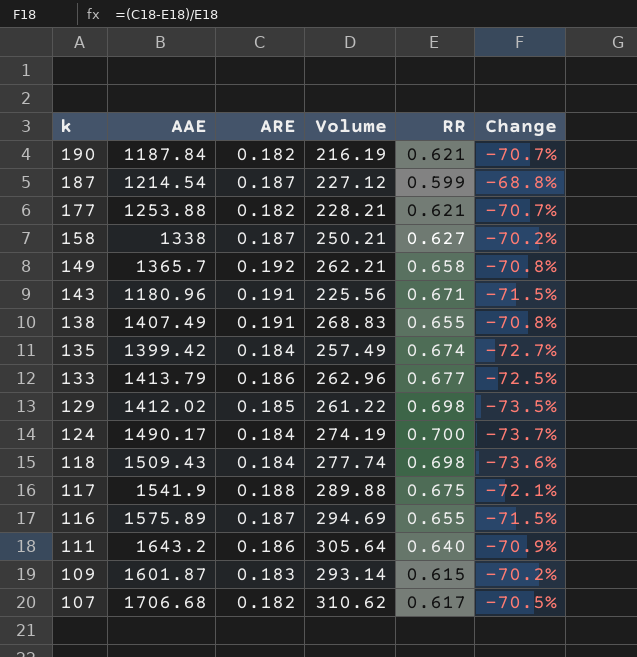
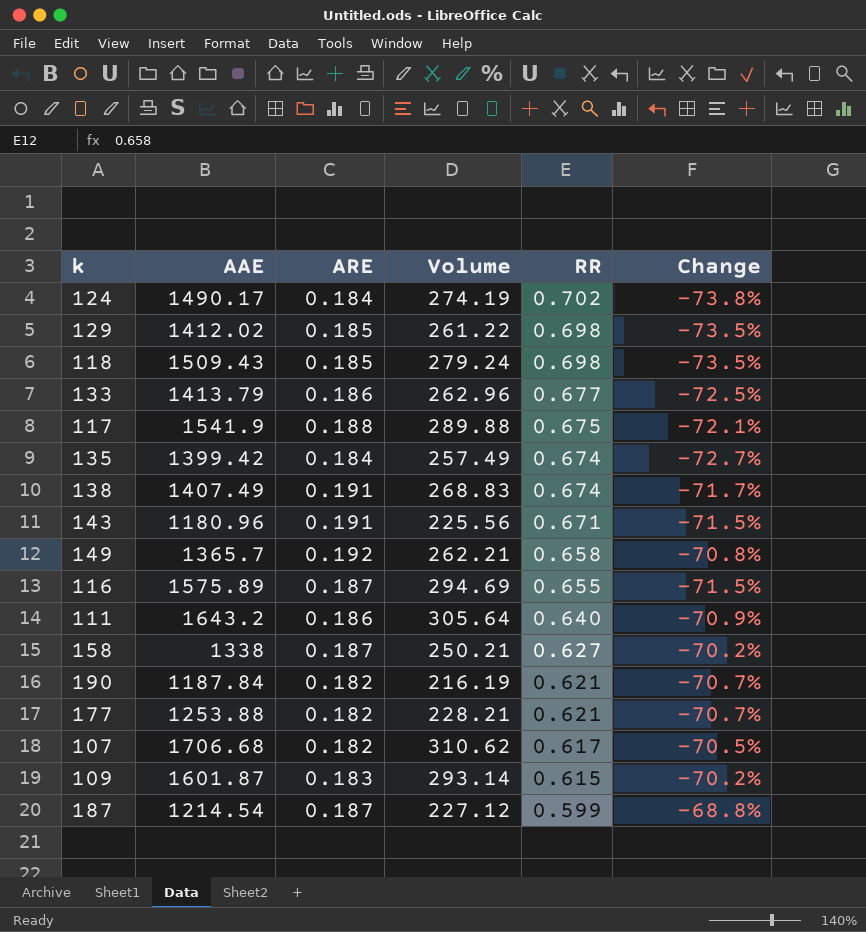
row order: k descending -> RR descending
124 | RR: 0.700 -> 0.702
124 | Change: -73.7% -> -73.8%
118 | ARE: 0.184 -> 0.185
118 | Volume: 277.74 -> 279.24
118 | Change: -73.6% -> -73.5%
138 | RR: 0.655 -> 0.674
138 | Change: -70.8% -> -71.7%

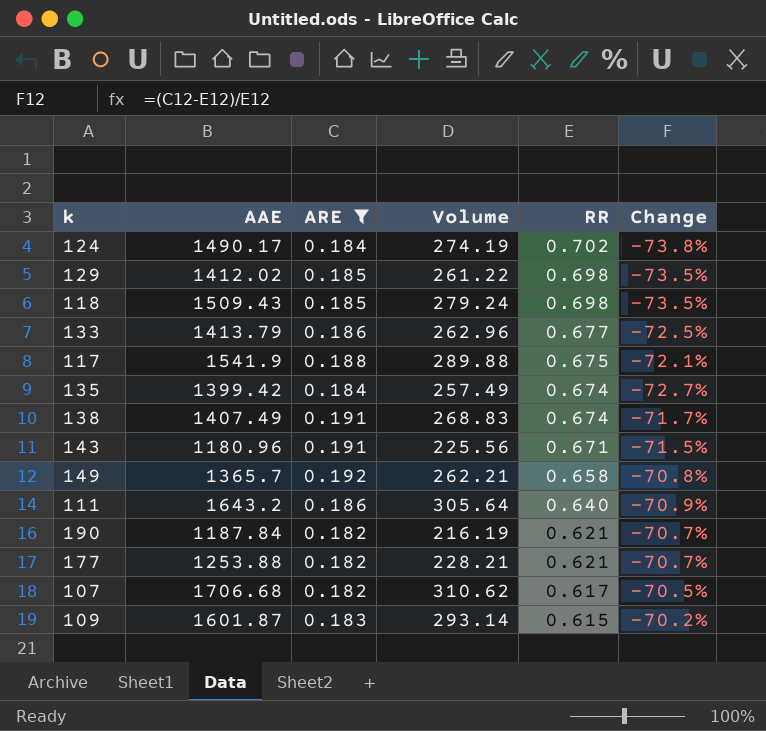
filter: none -> ARE != 0.187

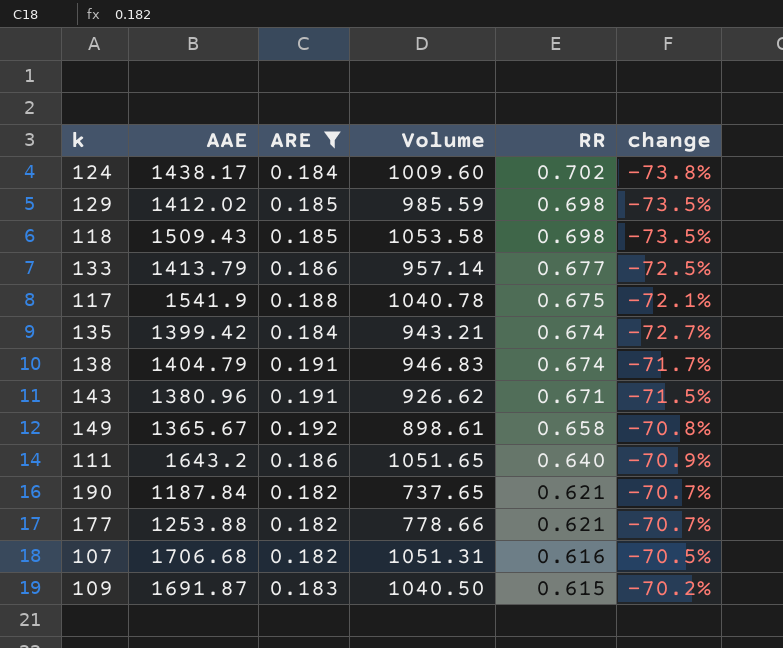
column Volume | formula: [AAE] * [ARE] -> [AAE] * [RR]
column name: Change -> change
124 | AAE: 1490.17 -> 1438.17
138 | AAE: 1407.49 -> 1404.79
143 | AAE: 1180.96 -> 1380.96
149 | AAE: 1365.7 -> 1365.67
107 | RR: 0.617 -> 0.616
109 | AAE: 1601.87 -> 1691.87

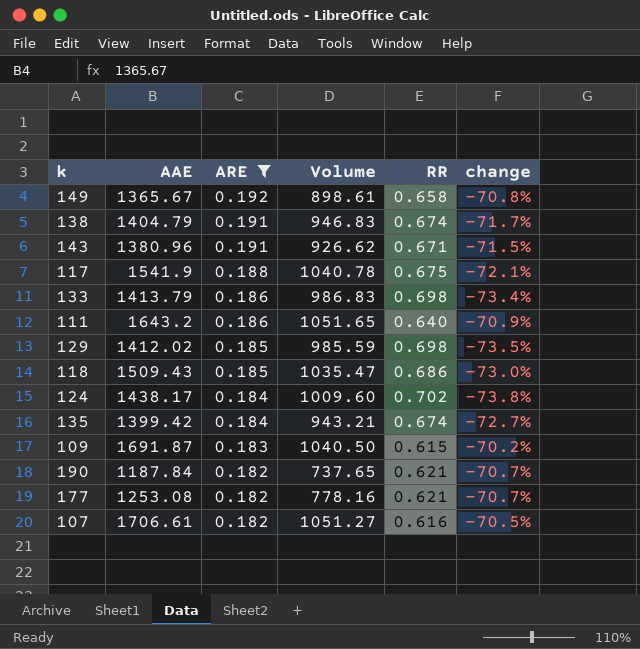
row order: RR descending -> ARE descending
133 | Volume: 957.14 -> 986.83
133 | RR: 0.677 -> 0.698
133 | change: -72.5% -> -73.4%
118 | Volume: 1053.58 -> 1035.47
118 | RR: 0.698 -> 0.686
118 | change: -73.5% -> -73.0%
177 | AAE: 1253.88 -> 1253.08
177 | Volume: 778.66 -> 778.16
107 | AAE: 1706.68 -> 1706.61
107 | Volume: 1051.31 -> 1051.27

